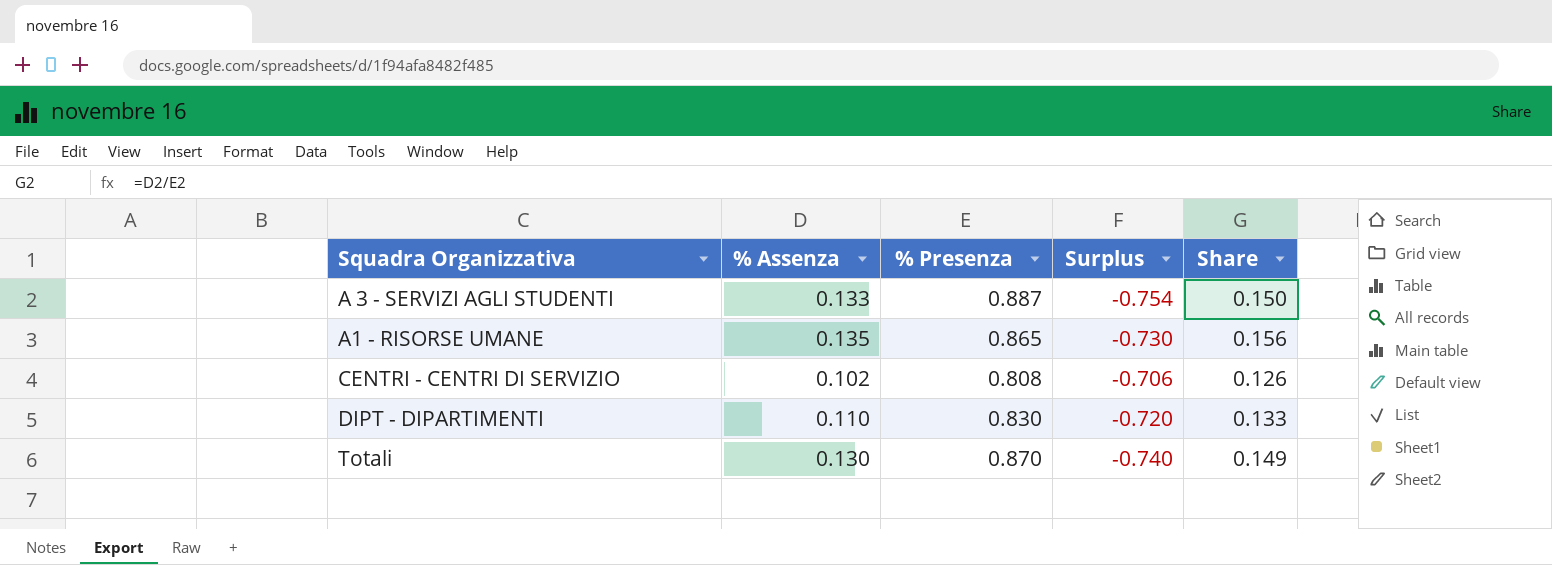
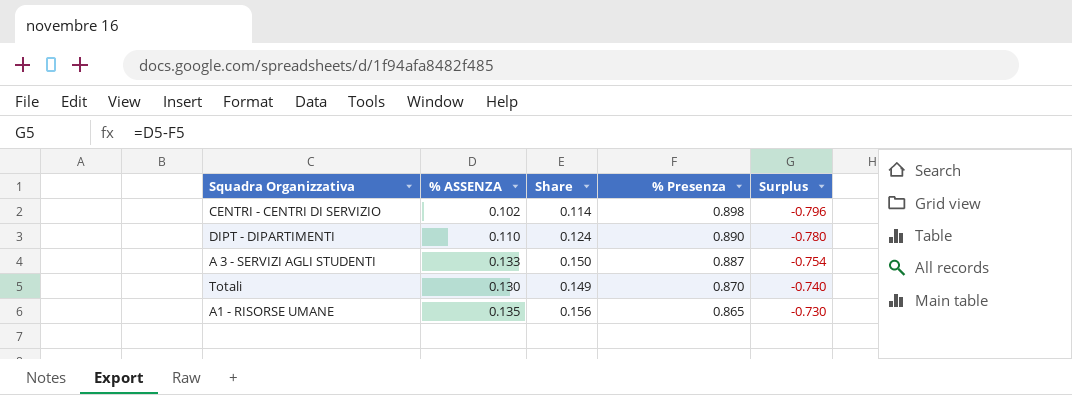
row order: none -> % Presenza descending
column name: % Assenza -> % ASSENZA
column Share | position: 5 -> 3
CENTRI - CENTRI DI SERVIZIO | Share: 0.126 -> 0.114
CENTRI - CENTRI DI SERVIZIO | % Presenza: 0.808 -> 0.898
CENTRI - CENTRI DI SERVIZIO | Surplus: -0.706 -> -0.796
DIPT - DIPARTIMENTI | Share: 0.133 -> 0.124
DIPT - DIPARTIMENTI | % Presenza: 0.830 -> 0.890
DIPT - DIPARTIMENTI | Surplus: -0.720 -> -0.780

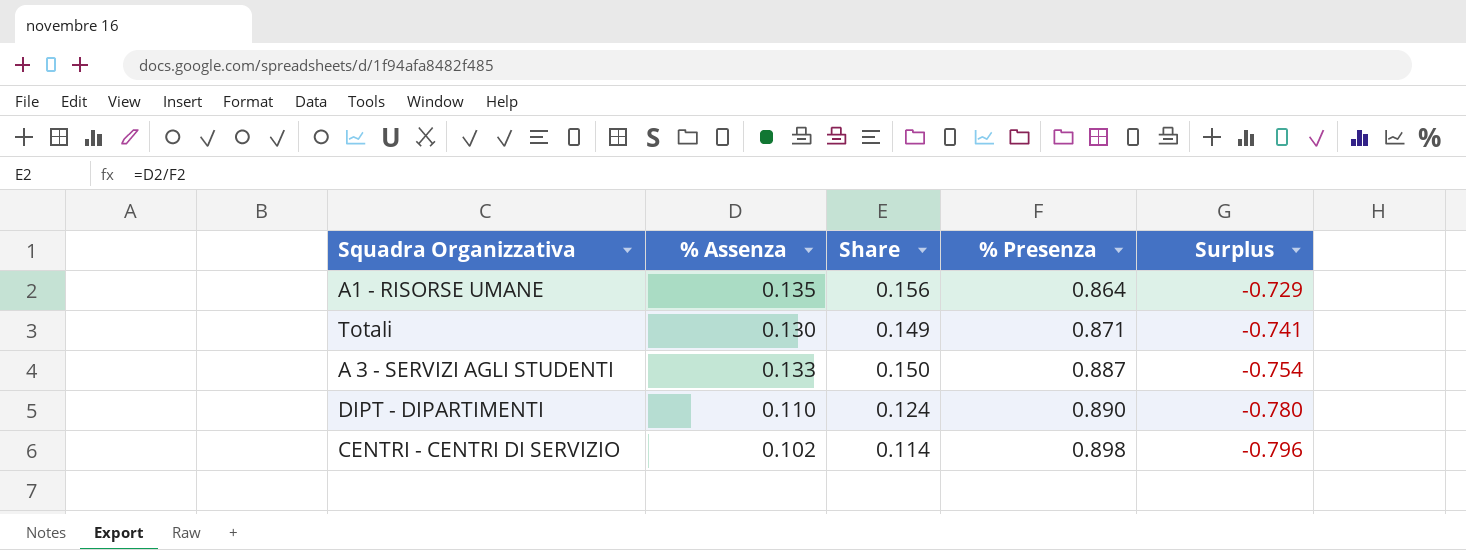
row order: % Presenza descending -> % Presenza ascending
column name: % ASSENZA -> % Assenza
A1 - RISORSE UMANE | % Presenza: 0.865 -> 0.864
A1 - RISORSE UMANE | Surplus: -0.730 -> -0.729
Totali | % Presenza: 0.870 -> 0.871
Totali | Surplus: -0.740 -> -0.741

